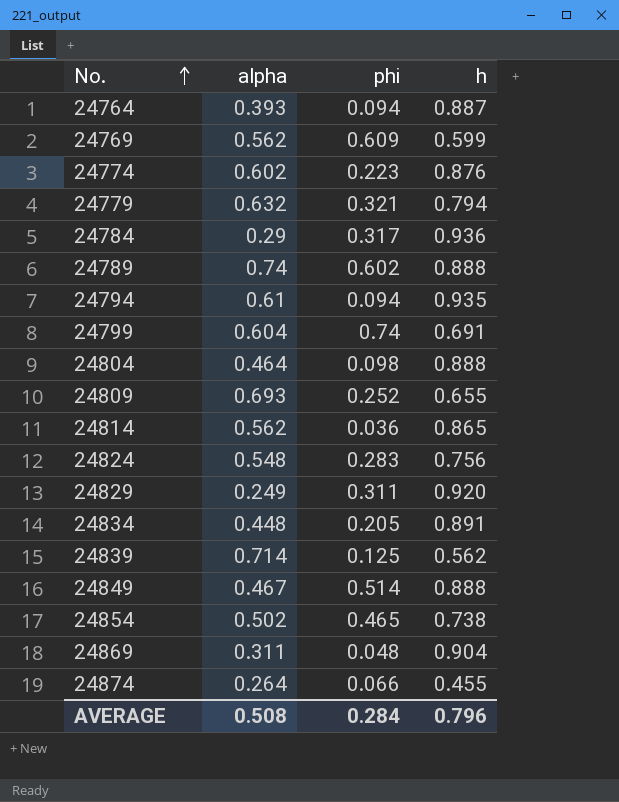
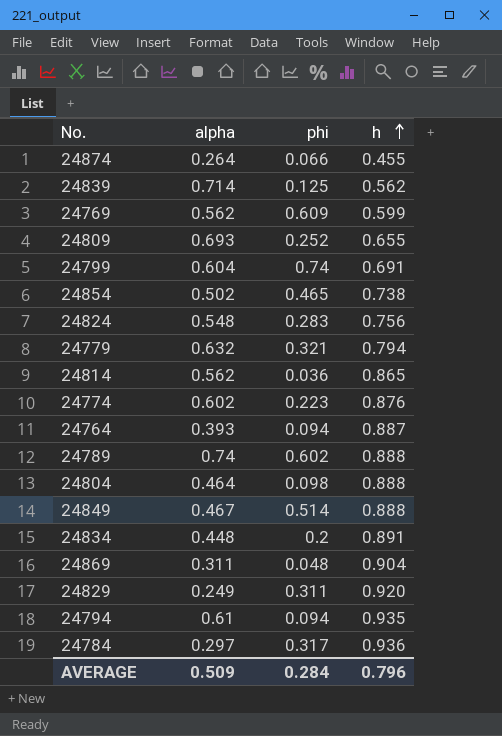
row order: No. ascending -> h ascending
24834 | phi: 0.205 -> 0.2
24784 | alpha: 0.29 -> 0.297
AVERAGE | alpha: 0.508 -> 0.509

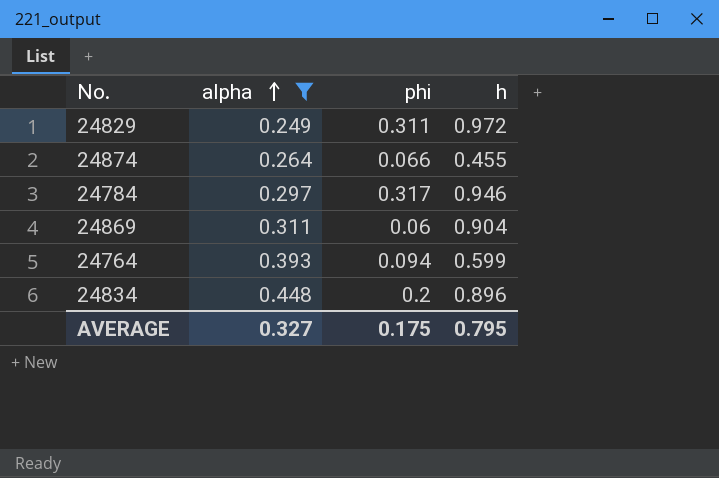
filter: none -> alpha <= 0.448
row order: h ascending -> alpha ascending
24829 | h: 0.920 -> 0.972
24784 | h: 0.936 -> 0.946
24869 | phi: 0.048 -> 0.06
24764 | h: 0.887 -> 0.599
24834 | h: 0.891 -> 0.896
AVERAGE | alpha: 0.509 -> 0.327
AVERAGE | phi: 0.284 -> 0.175
AVERAGE | h: 0.796 -> 0.795

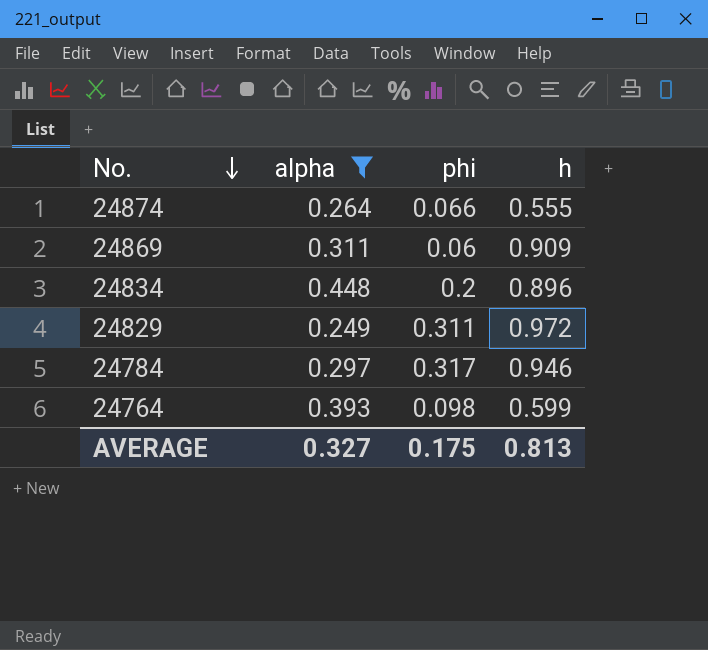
row order: alpha ascending -> No. descending
24874 | h: 0.455 -> 0.555
24869 | h: 0.904 -> 0.909
24764 | phi: 0.094 -> 0.098
AVERAGE | h: 0.795 -> 0.813

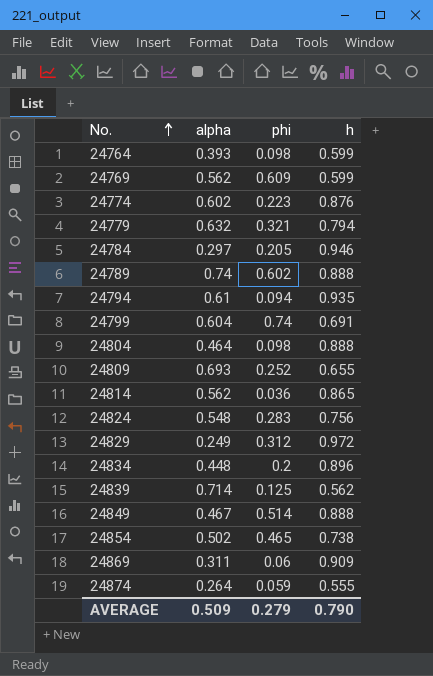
filter: alpha <= 0.448 -> none
row order: No. descending -> No. ascending
24784 | phi: 0.317 -> 0.205
24829 | phi: 0.311 -> 0.312
24874 | phi: 0.066 -> 0.059
AVERAGE | alpha: 0.327 -> 0.509
AVERAGE | phi: 0.175 -> 0.279
AVERAGE | h: 0.813 -> 0.790

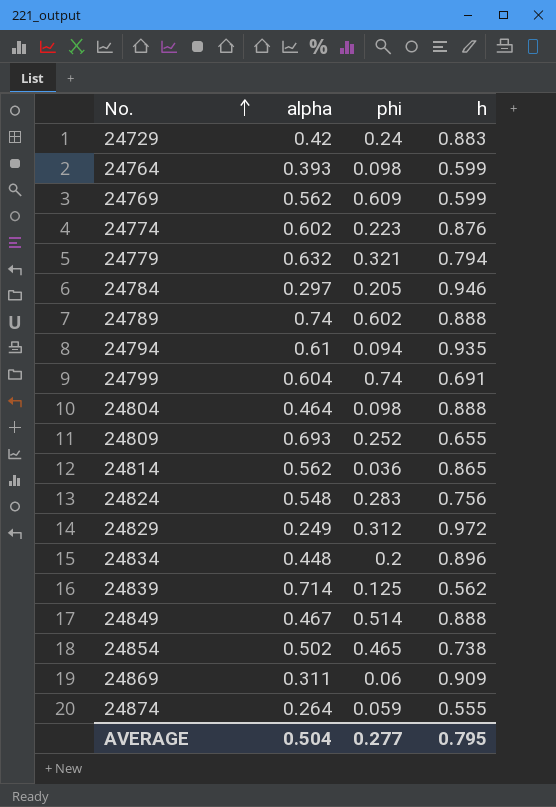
row 24729: none -> 0.42 | 0.24 | 0.883
AVERAGE | alpha: 0.509 -> 0.504
AVERAGE | phi: 0.279 -> 0.277
AVERAGE | h: 0.790 -> 0.795

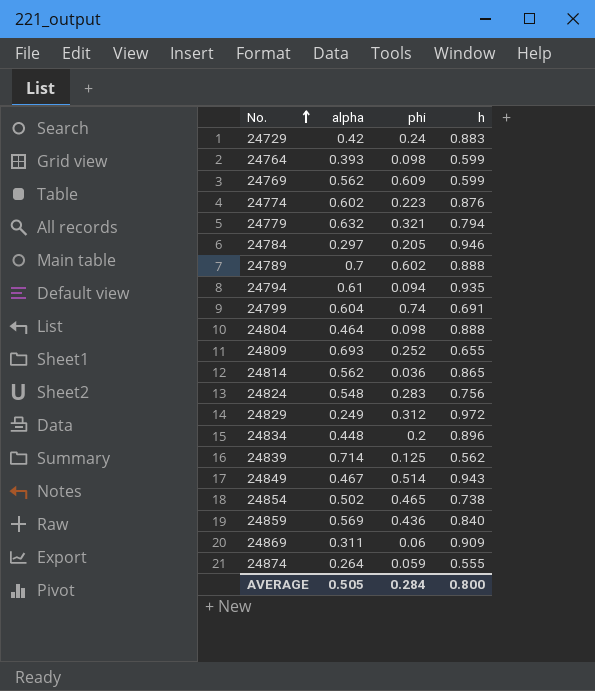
24789 | alpha: 0.74 -> 0.7
24849 | h: 0.888 -> 0.943
row 24859: none -> 0.569 | 0.436 | 0.840
AVERAGE | alpha: 0.504 -> 0.505
AVERAGE | phi: 0.277 -> 0.284
AVERAGE | h: 0.795 -> 0.800

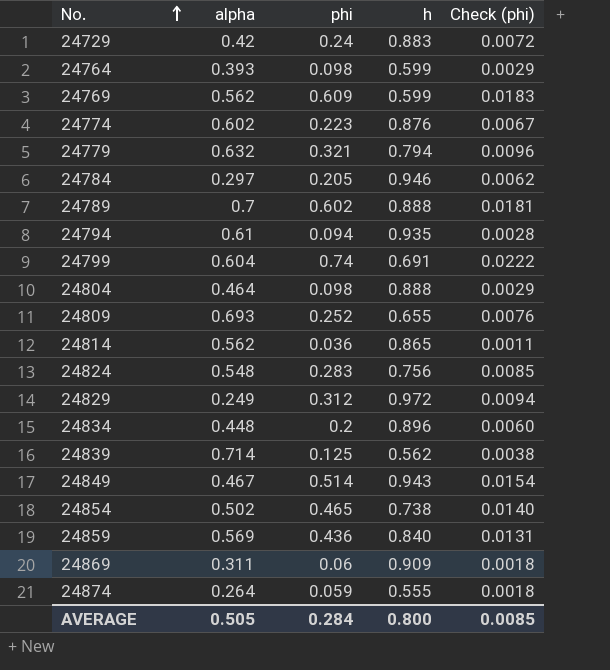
column Check (phi) | formula: none -> [phi] * 0.03

